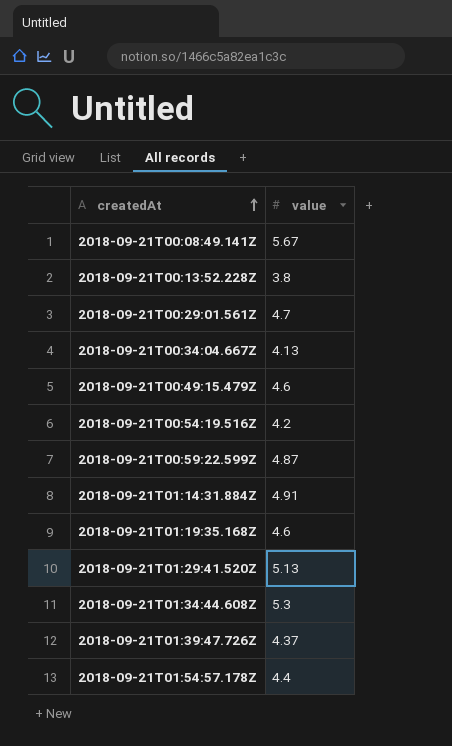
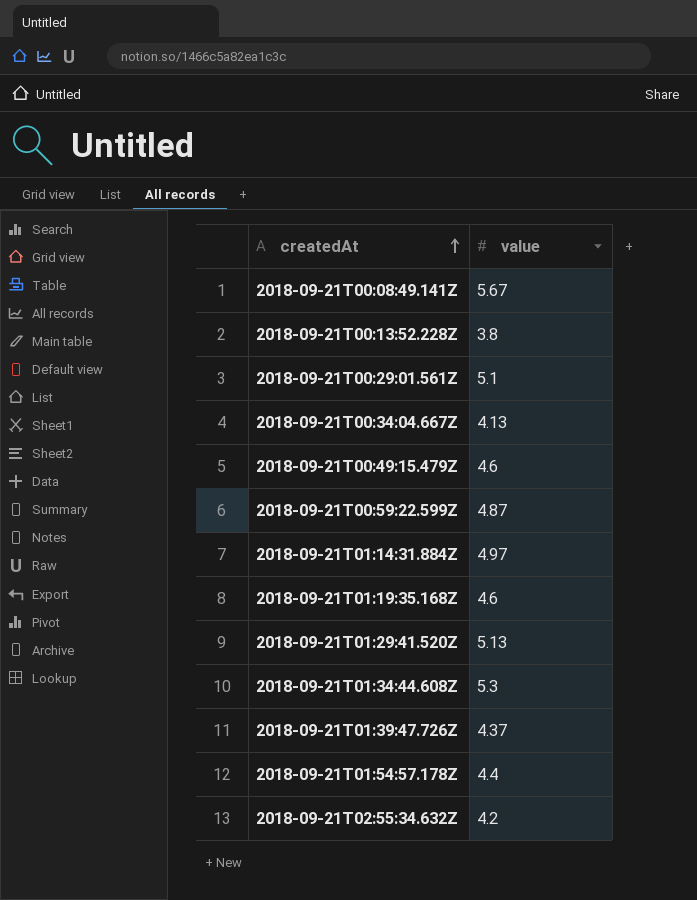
row 2018-09-21T00:54:19.516Z: 4.2 -> none
2018-09-21T00:29:01.561Z | value: 4.7 -> 5.1
2018-09-21T01:14:31.884Z | value: 4.91 -> 4.97
row 2018-09-21T02:55:34.632Z: none -> 4.2

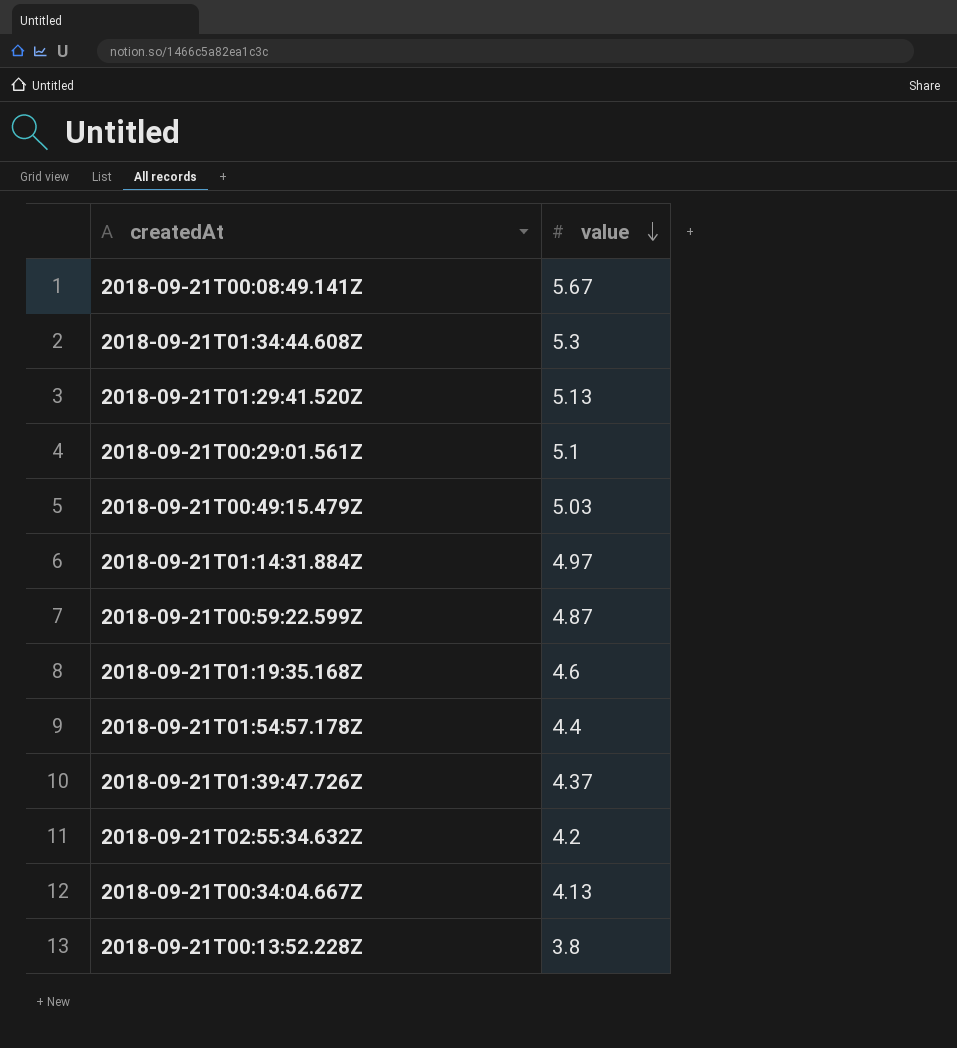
row order: createdAt ascending -> value descending
2018-09-21T00:49:15.479Z | value: 4.6 -> 5.03

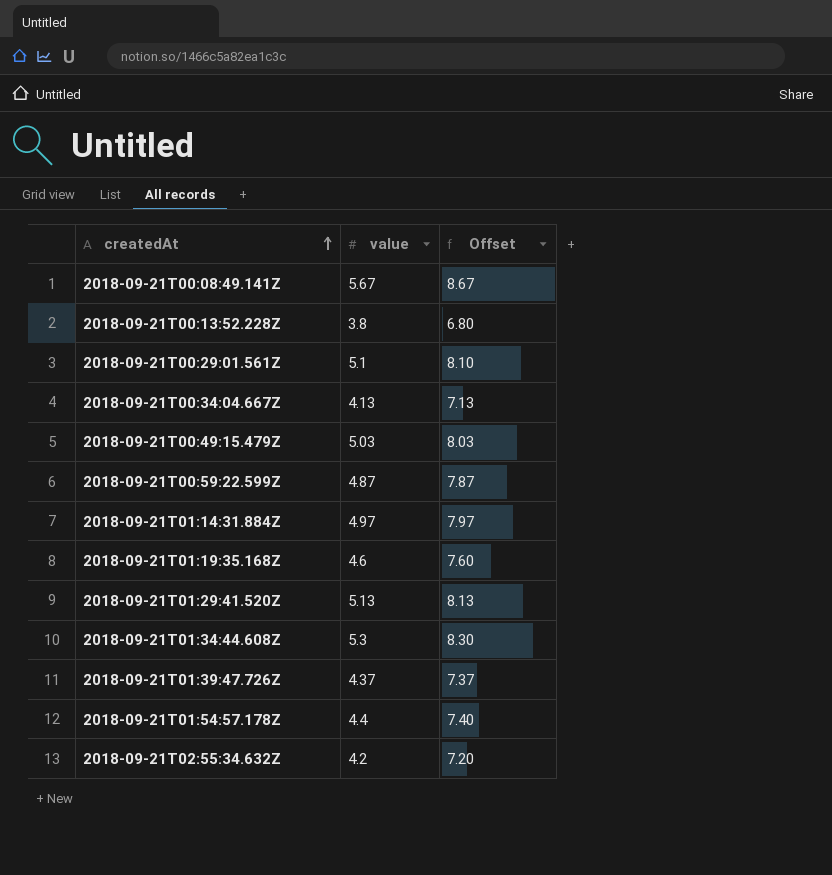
row order: value descending -> createdAt ascending
column Offset | formula: none -> [value] + 3

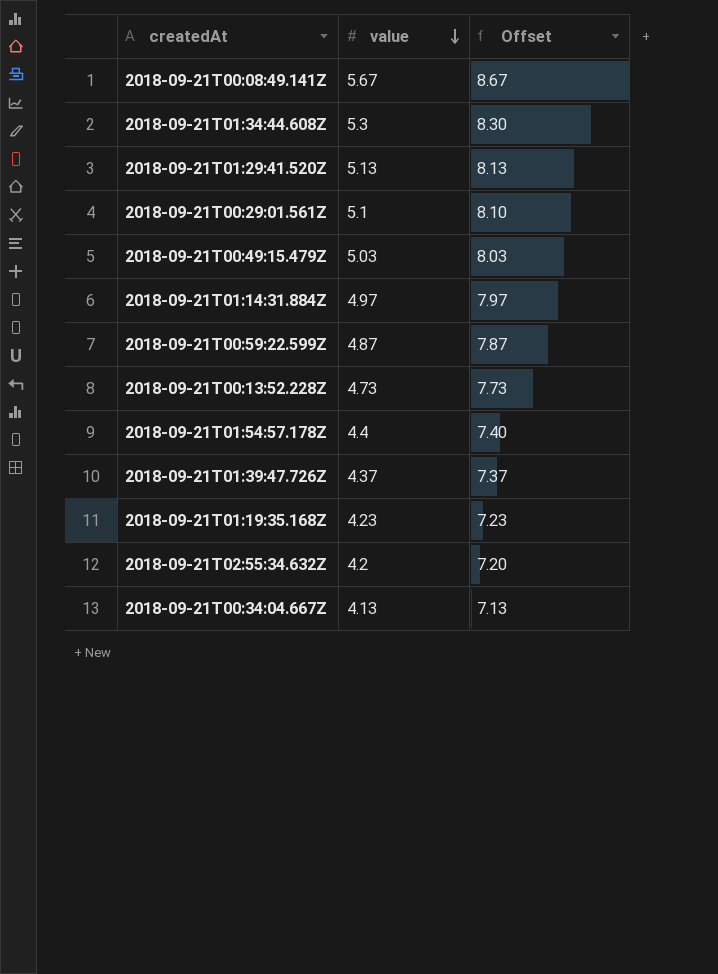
row order: createdAt ascending -> value descending
2018-09-21T00:13:52.228Z | value: 3.8 -> 4.73
2018-09-21T00:13:52.228Z | Offset: 6.80 -> 7.73
2018-09-21T01:19:35.168Z | value: 4.6 -> 4.23
2018-09-21T01:19:35.168Z | Offset: 7.60 -> 7.23

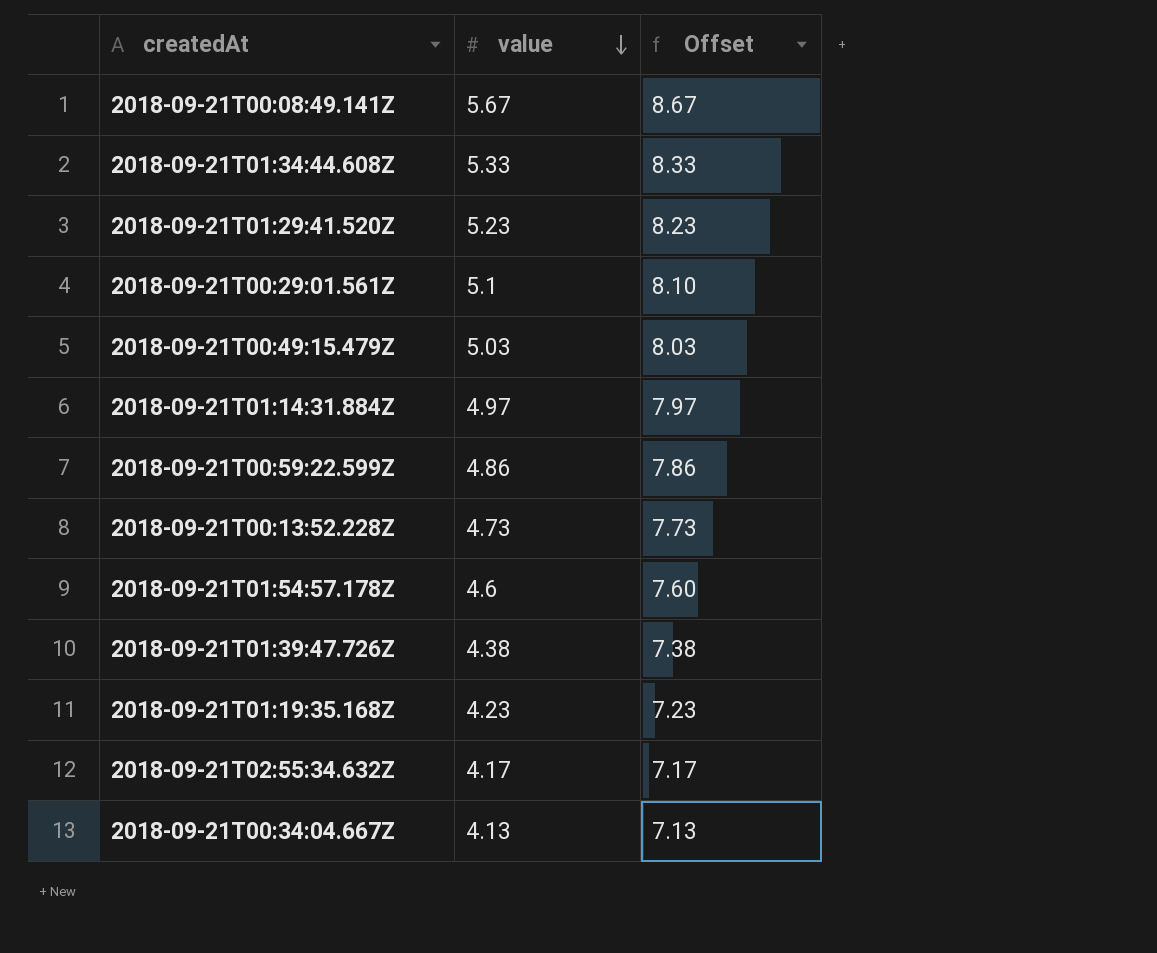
2018-09-21T01:34:44.608Z | value: 5.3 -> 5.33
2018-09-21T01:34:44.608Z | Offset: 8.30 -> 8.33
2018-09-21T01:29:41.520Z | value: 5.13 -> 5.23
2018-09-21T01:29:41.520Z | Offset: 8.13 -> 8.23
2018-09-21T00:59:22.599Z | value: 4.87 -> 4.86
2018-09-21T00:59:22.599Z | Offset: 7.87 -> 7.86
2018-09-21T01:54:57.178Z | value: 4.4 -> 4.6
2018-09-21T01:54:57.178Z | Offset: 7.40 -> 7.60
2018-09-21T01:39:47.726Z | value: 4.37 -> 4.38
2018-09-21T01:39:47.726Z | Offset: 7.37 -> 7.38
2018-09-21T02:55:34.632Z | value: 4.2 -> 4.17
2018-09-21T02:55:34.632Z | Offset: 7.20 -> 7.17

